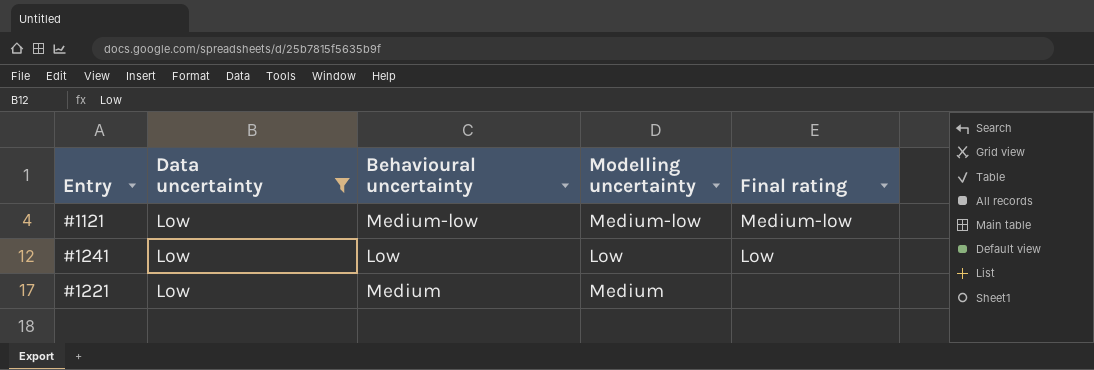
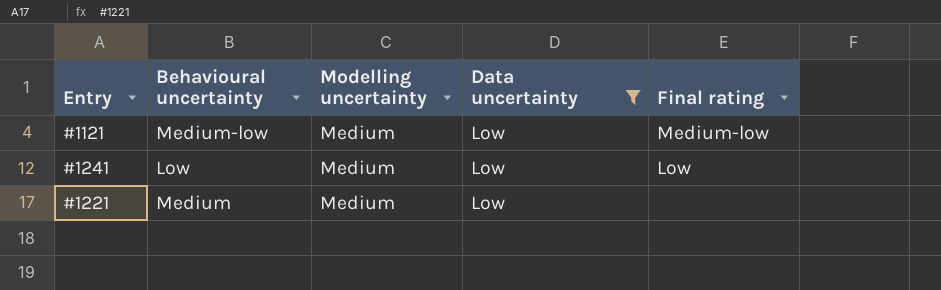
column Data uncertainty | position: 2 -> 4
#1121 | Modelling uncertainty: Medium-low -> Medium
#1241 | Modelling uncertainty: Low -> Medium

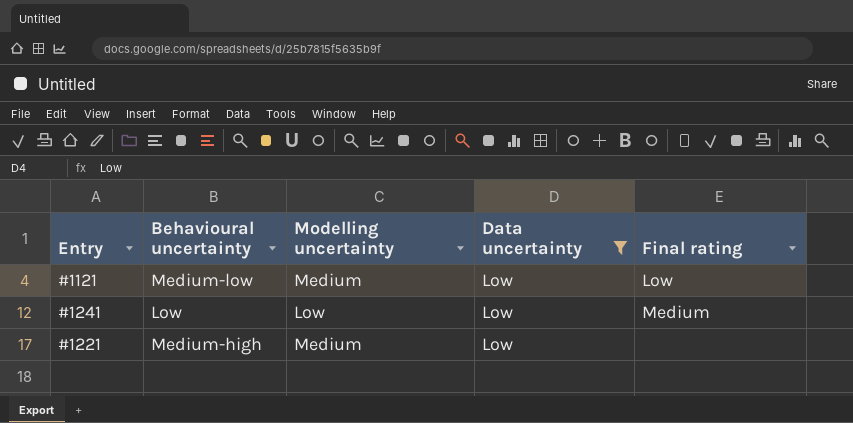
#1121 | Final rating: Medium-low -> Low
#1241 | Modelling uncertainty: Medium -> Low
#1241 | Final rating: Low -> Medium
#1221 | Behavioural uncertainty: Medium -> Medium-high

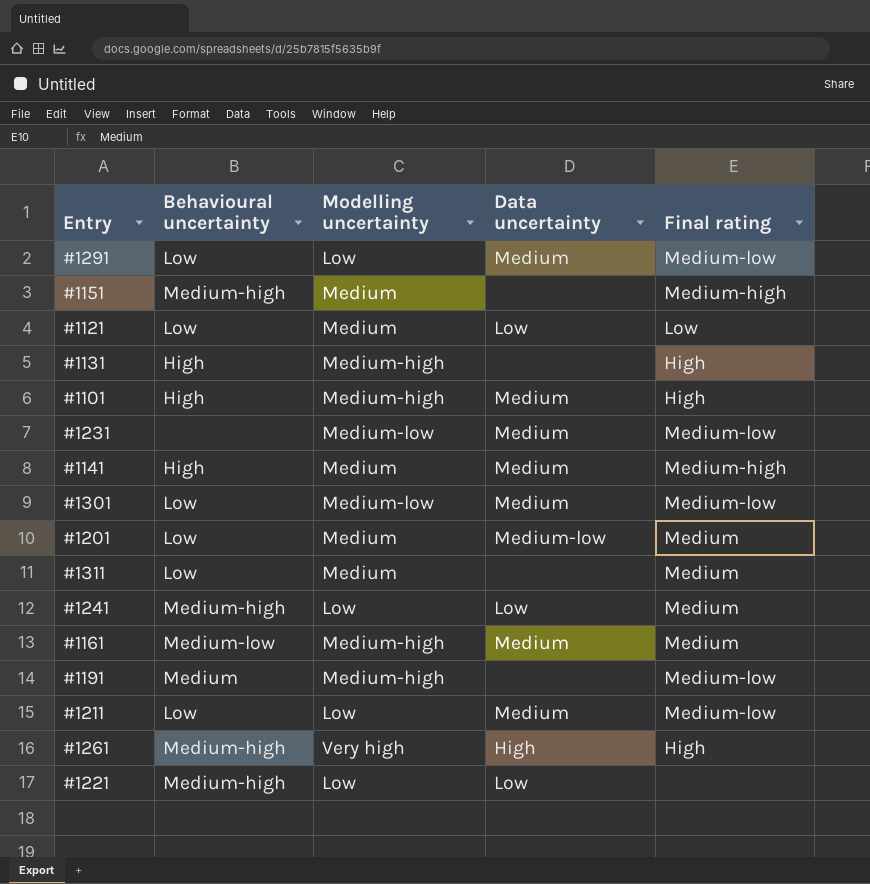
filter: Data uncertainty = Low -> none
#1121 | Behavioural uncertainty: Medium-low -> Low
#1241 | Behavioural uncertainty: Low -> Medium-high
#1221 | Modelling uncertainty: Medium -> Low

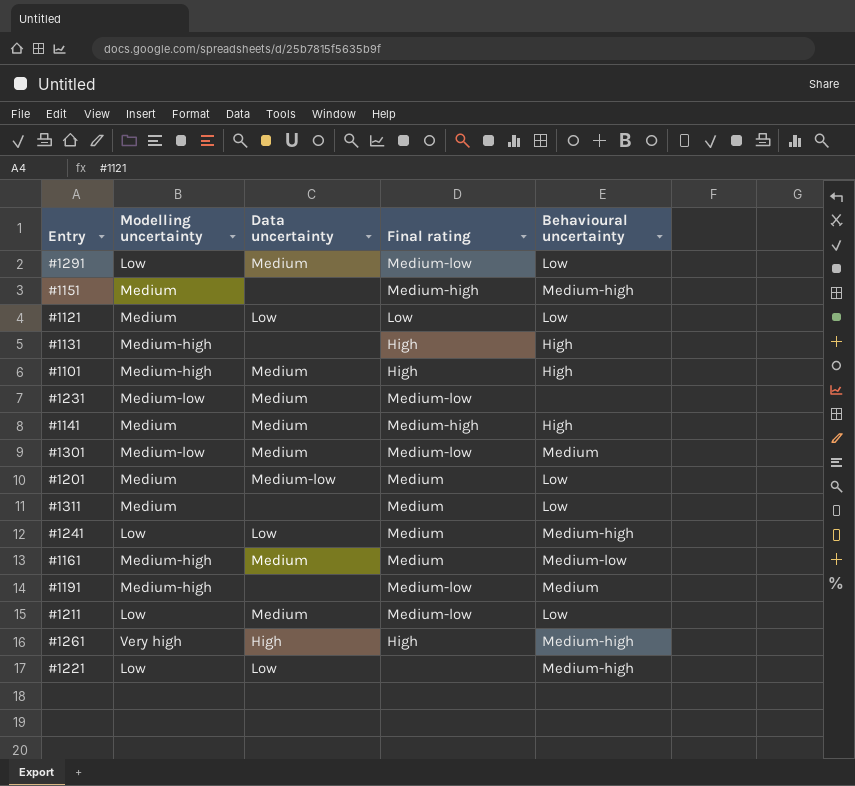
column Behavioural uncertainty | position: 2 -> 5
#1301 | Behavioural uncertainty: Low -> Medium

